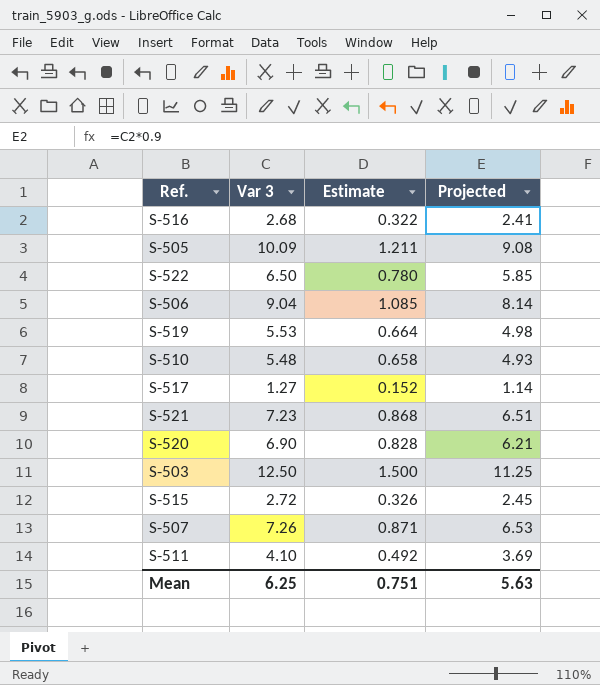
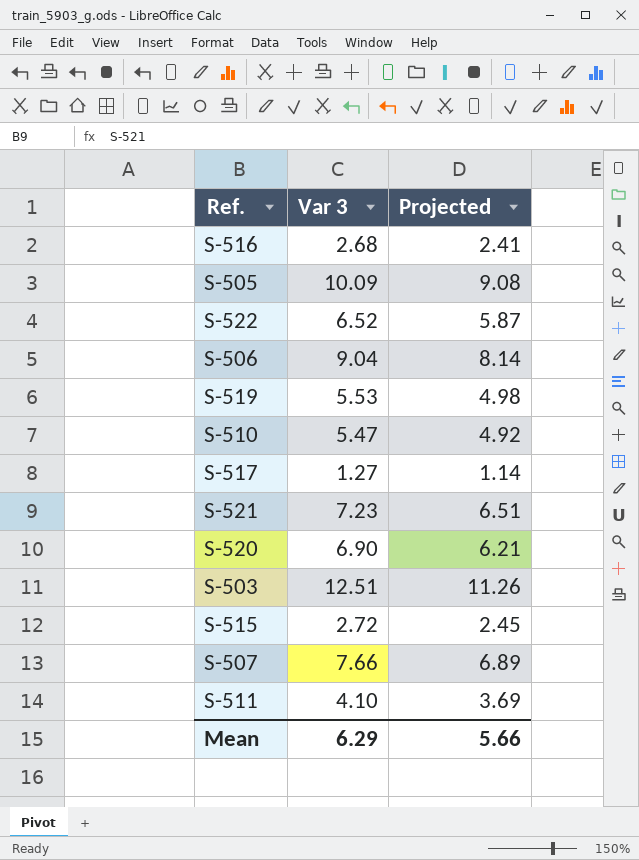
column Estimate | formula: [Var 3] * 0.12 -> none
S-522 | Var 3: 6.50 -> 6.52
S-522 | Projected: 5.85 -> 5.87
S-510 | Var 3: 5.48 -> 5.47
S-510 | Projected: 4.93 -> 4.92
S-503 | Var 3: 12.50 -> 12.51
S-503 | Projected: 11.25 -> 11.26
S-507 | Var 3: 7.26 -> 7.66
S-507 | Projected: 6.53 -> 6.89
Mean | Var 3: 6.25 -> 6.29
Mean | Projected: 5.63 -> 5.66

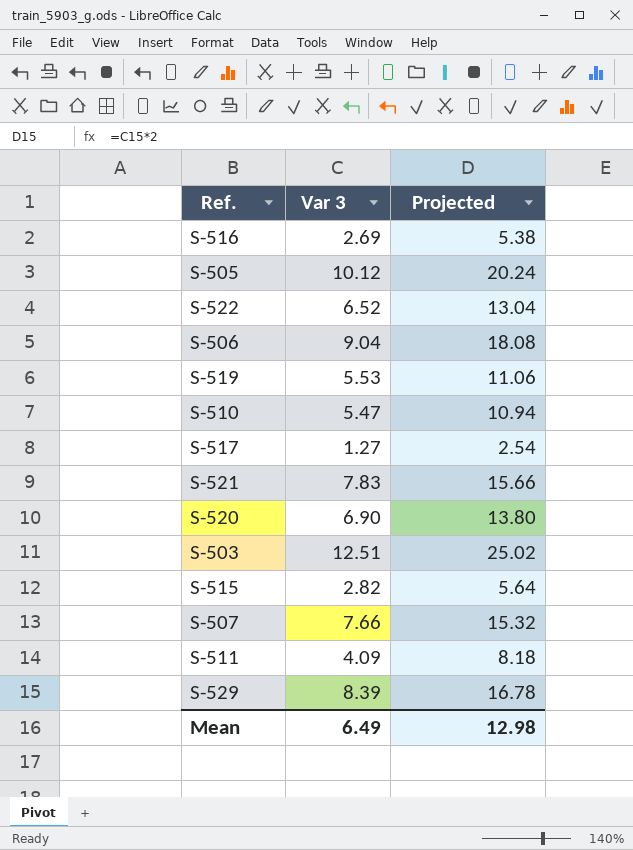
column Projected | formula: [Var 3] * 0.9 -> [Var 3] * 2
S-516 | Var 3: 2.68 -> 2.69
S-505 | Var 3: 10.09 -> 10.12
S-521 | Var 3: 7.23 -> 7.83
S-515 | Var 3: 2.72 -> 2.82
S-511 | Var 3: 4.10 -> 4.09
row S-529: none -> 8.39 | 16.78
Mean | Var 3: 6.29 -> 6.49
Mean | Projected: 5.66 -> 12.98

